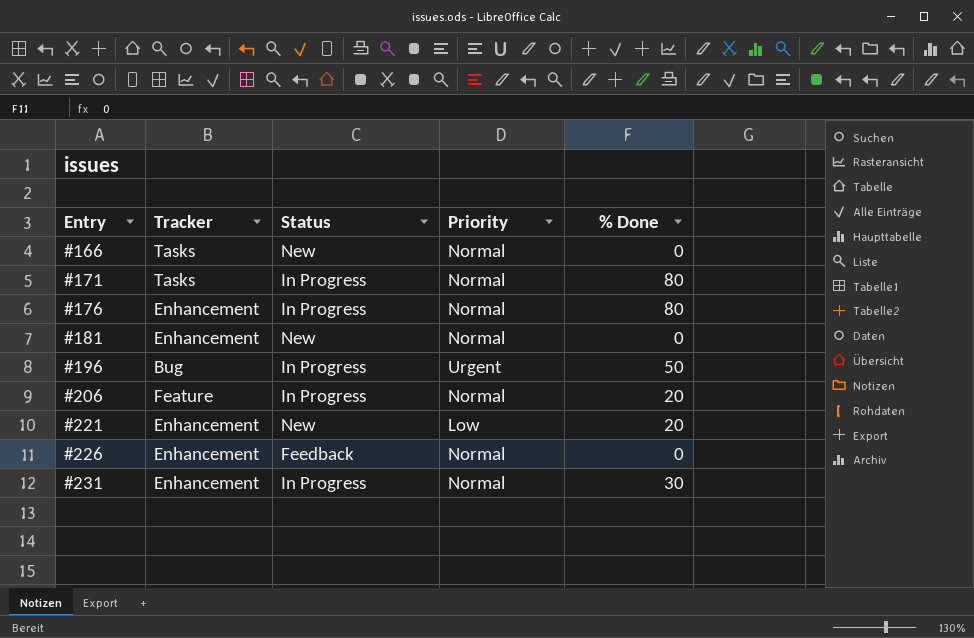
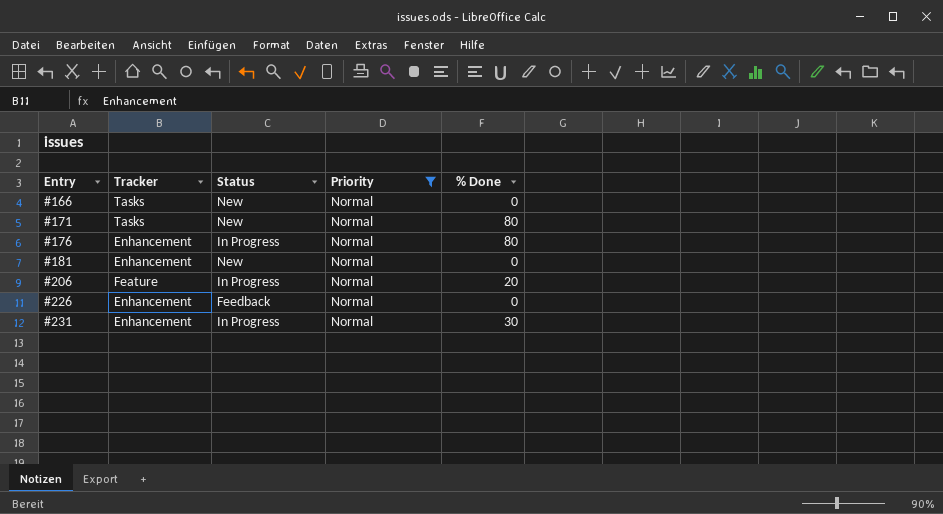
filter: none -> Priority = Normal
#171 | Status: In Progress -> New

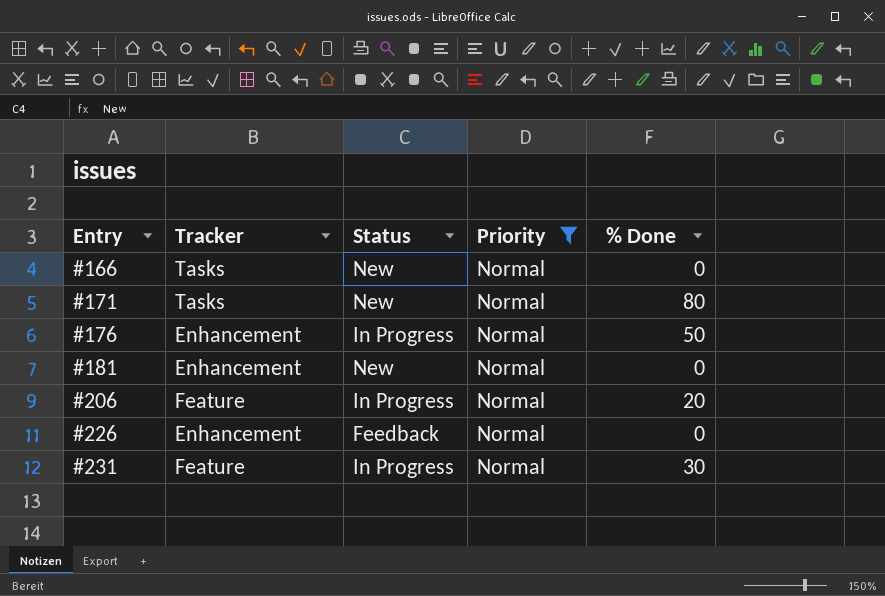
#176 | % Done: 80 -> 50
#231 | Tracker: Enhancement -> Feature

